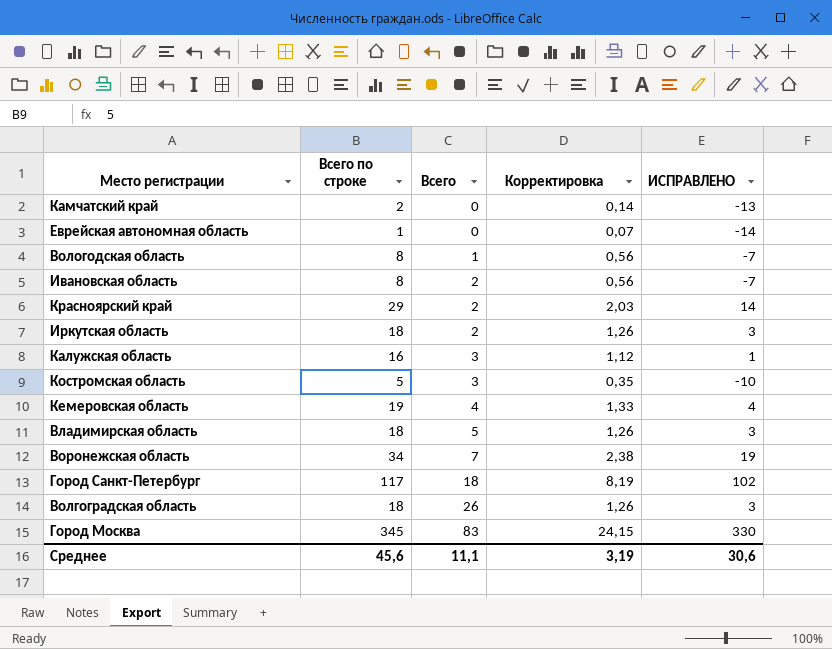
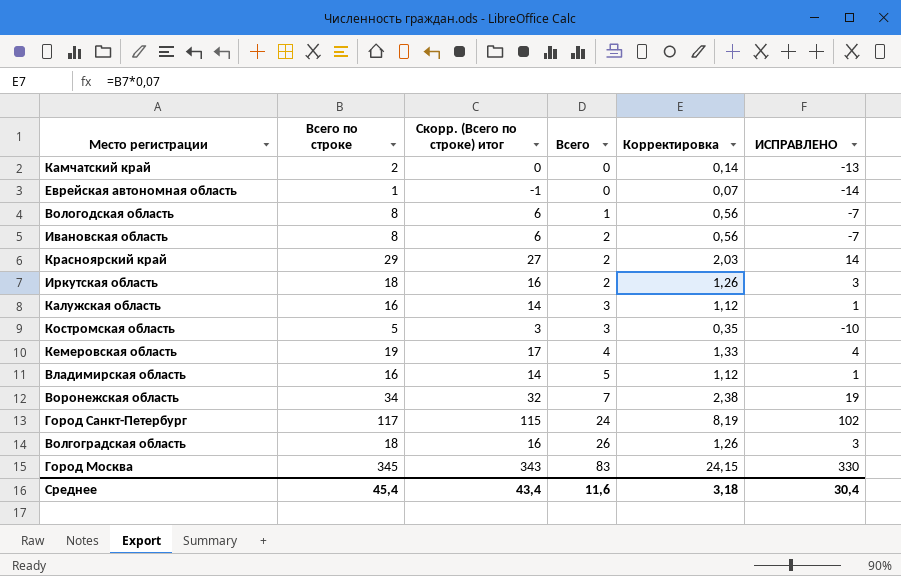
column Скорр. (Всего по строке) итог | formula: none -> [Всего по строке] - 2
Владимирская область | Всего по строке: 18 -> 16
Владимирская область | Корректировка: 1,26 -> 1,12
Владимирская область | ИСПРАВЛЕНО: 3 -> 1
Город Санкт-Петербург | Всего: 18 -> 24
Среднее | Всего по строке: 45,6 -> 45,4
Среднее | Всего: 11,1 -> 11,6
Среднее | Корректировка: 3,19 -> 3,18
Среднее | ИСПРАВЛЕНО: 30,6 -> 30,4

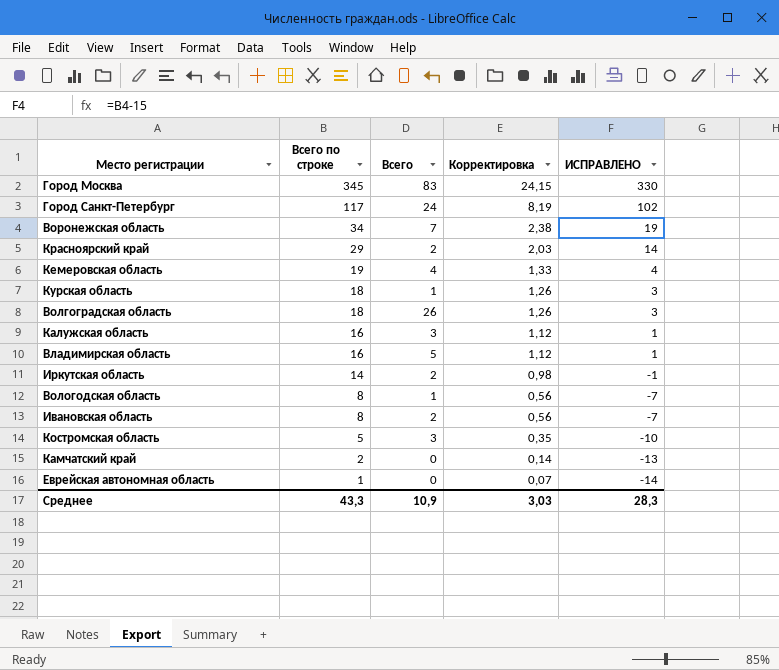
row order: Всего ascending -> Всего по строке descending
column Скорр. (Всего по строке) итог | formula: [Всего по строке] - 2 -> none
row Курская область: none -> 18 | 1 | 1,26 | 3
Иркутская область | Всего по строке: 18 -> 14
Иркутская область | Корректировка: 1,26 -> 0,98
Иркутская область | ИСПРАВЛЕНО: 3 -> -1
Среднее | Всего по строке: 45,4 -> 43,3
Среднее | Всего: 11,6 -> 10,9
Среднее | Корректировка: 3,18 -> 3,03
Среднее | ИСПРАВЛЕНО: 30,4 -> 28,3

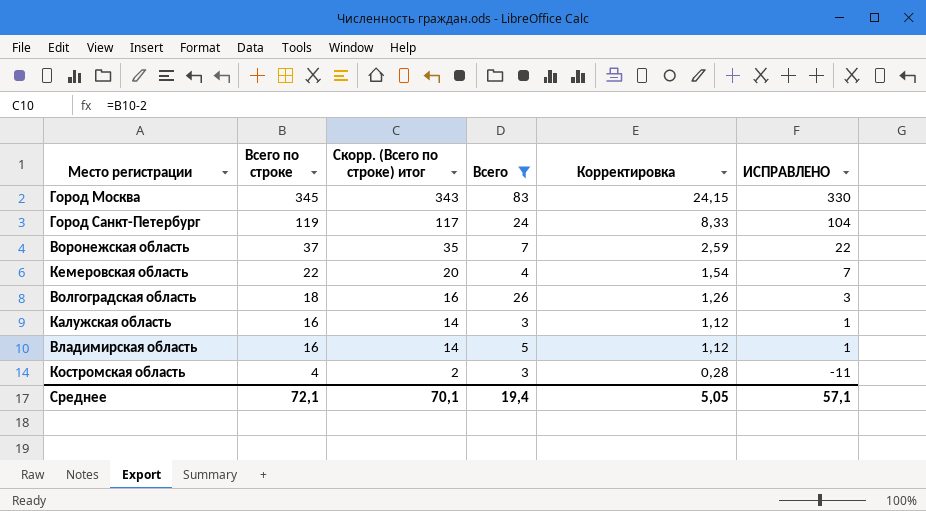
filter: none -> Всего >= 3
column Скорр. (Всего по строке) итог | formula: none -> [Всего по строке] - 2
Город Санкт-Петербург | Всего по строке: 117 -> 119
Город Санкт-Петербург | Корректировка: 8,19 -> 8,33
Город Санкт-Петербург | ИСПРАВЛЕНО: 102 -> 104
Воронежская область | Всего по строке: 34 -> 37
Воронежская область | Корректировка: 2,38 -> 2,59
Воронежская область | ИСПРАВЛЕНО: 19 -> 22
Кемеровская область | Всего по строке: 19 -> 22
Кемеровская область | Корректировка: 1,33 -> 1,54
Кемеровская область | ИСПРАВЛЕНО: 4 -> 7
Костромская область | Всего по строке: 5 -> 4
Костромская область | Корректировка: 0,35 -> 0,28
Костромская область | ИСПРАВЛЕНО: -10 -> -11
Среднее | Всего по строке: 43,3 -> 72,1
Среднее | Всего: 10,9 -> 19,4
Среднее | Корректировка: 3,03 -> 5,05
Среднее | ИСПРАВЛЕНО: 28,3 -> 57,1

